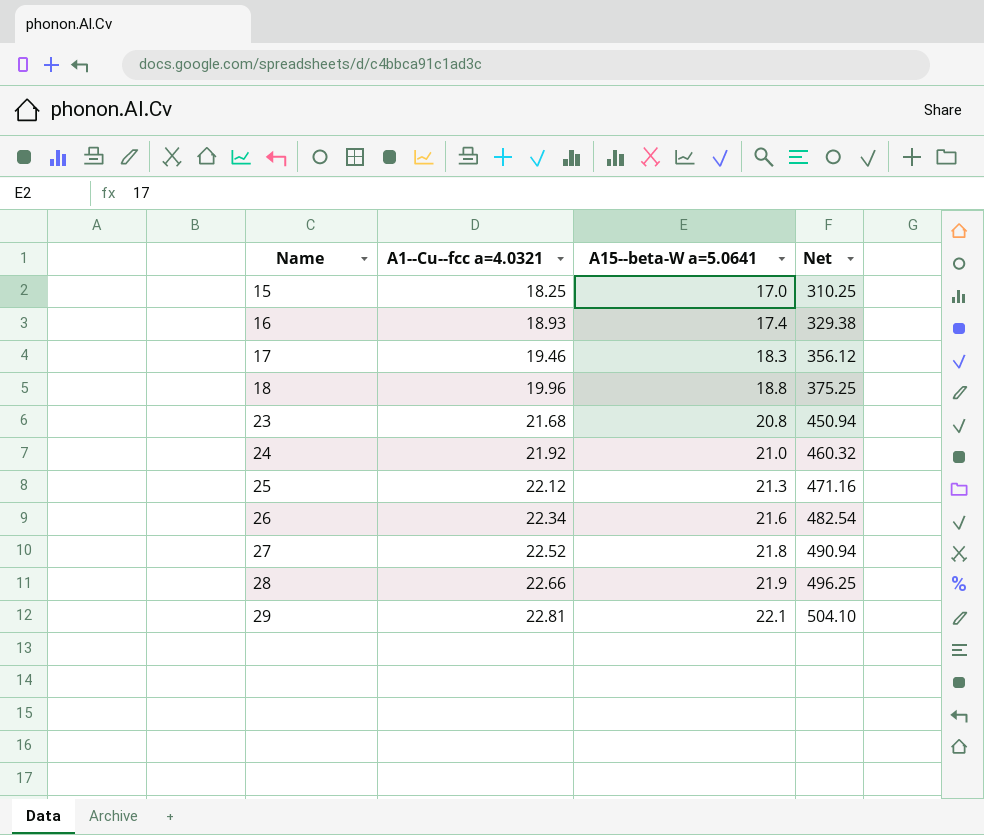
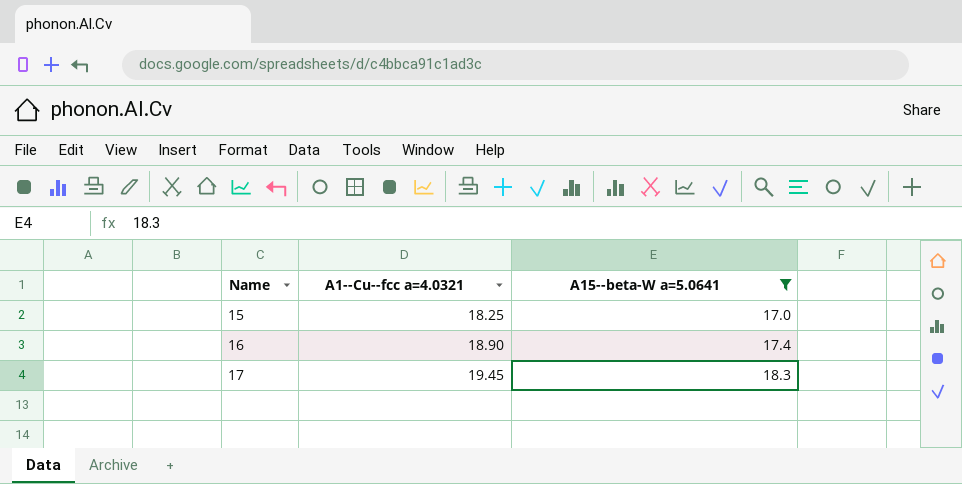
filter: none -> A15--beta-W a=5.0641 <= 18.3
column Net | formula: [A1--Cu--fcc a=4.0321] * [A15--beta-W a=5.0641] -> none
16 | A1--Cu--fcc a=4.0321: 18.93 -> 18.90
17 | A1--Cu--fcc a=4.0321: 19.46 -> 19.45

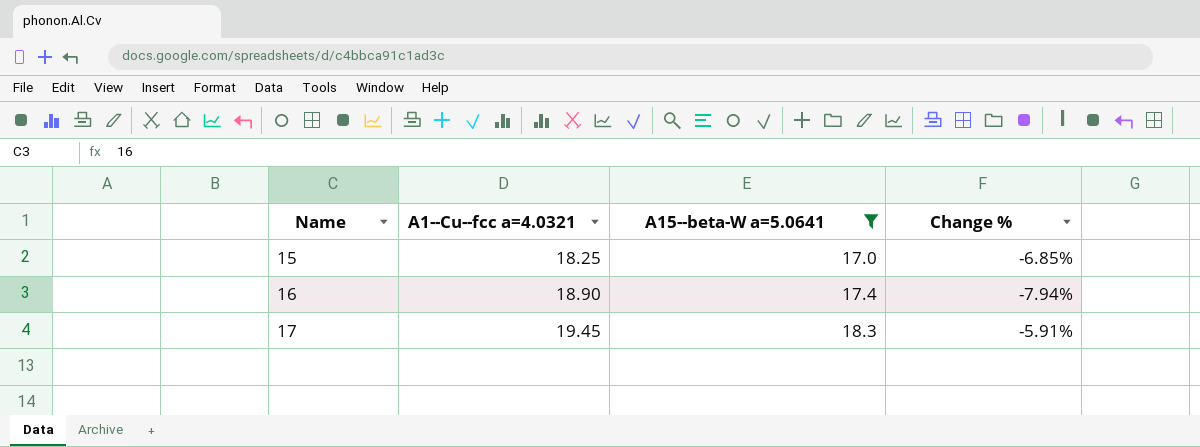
column Change % | formula: none -> ([A15--beta-W a=5.0641] - [A1--Cu--fcc a=4.0321]) / [A1--Cu--fcc a=4.0321]

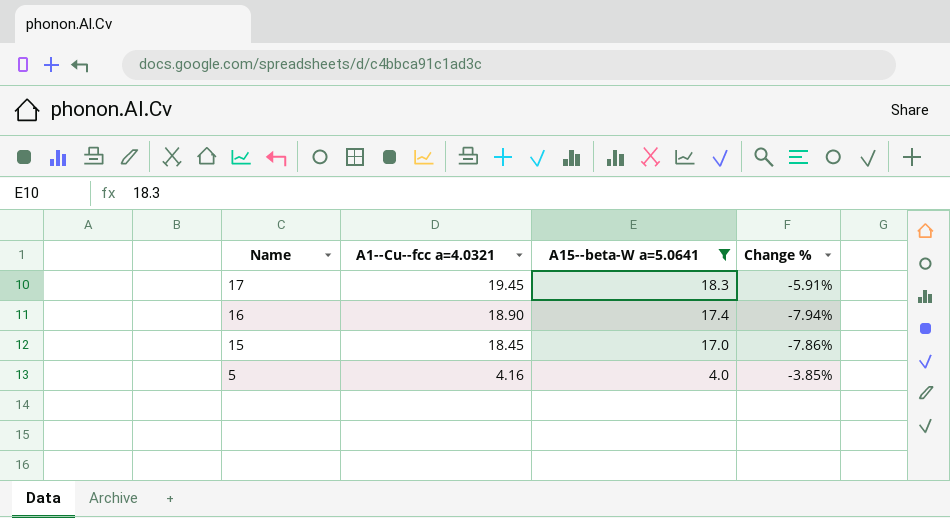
row order: Name ascending -> Name descending
15 | A1--Cu--fcc a=4.0321: 18.25 -> 18.45
15 | Change %: -6.85% -> -7.86%
row 5: none -> 4.16 | 4.0 | -3.85%

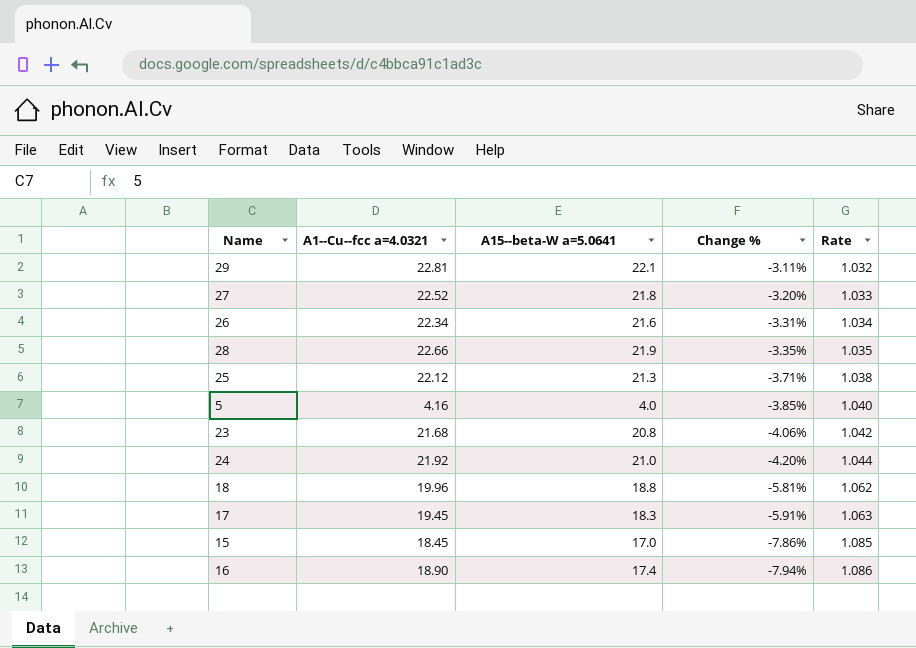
filter: A15--beta-W a=5.0641 <= 18.3 -> none
row order: Name descending -> Change % descending
column Rate | formula: none -> [A1--Cu--fcc a=4.0321] / [A15--beta-W a=5.0641]

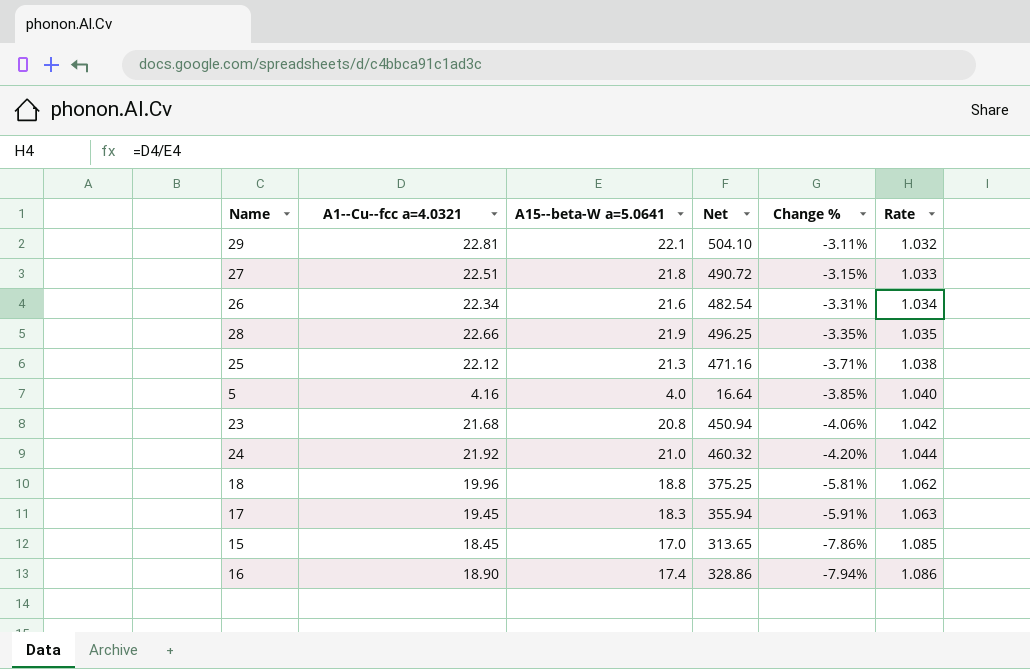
column Net | formula: none -> [A1--Cu--fcc a=4.0321] * [A15--beta-W a=5.0641]
27 | A1--Cu--fcc a=4.0321: 22.52 -> 22.51
27 | Change %: -3.20% -> -3.15%

